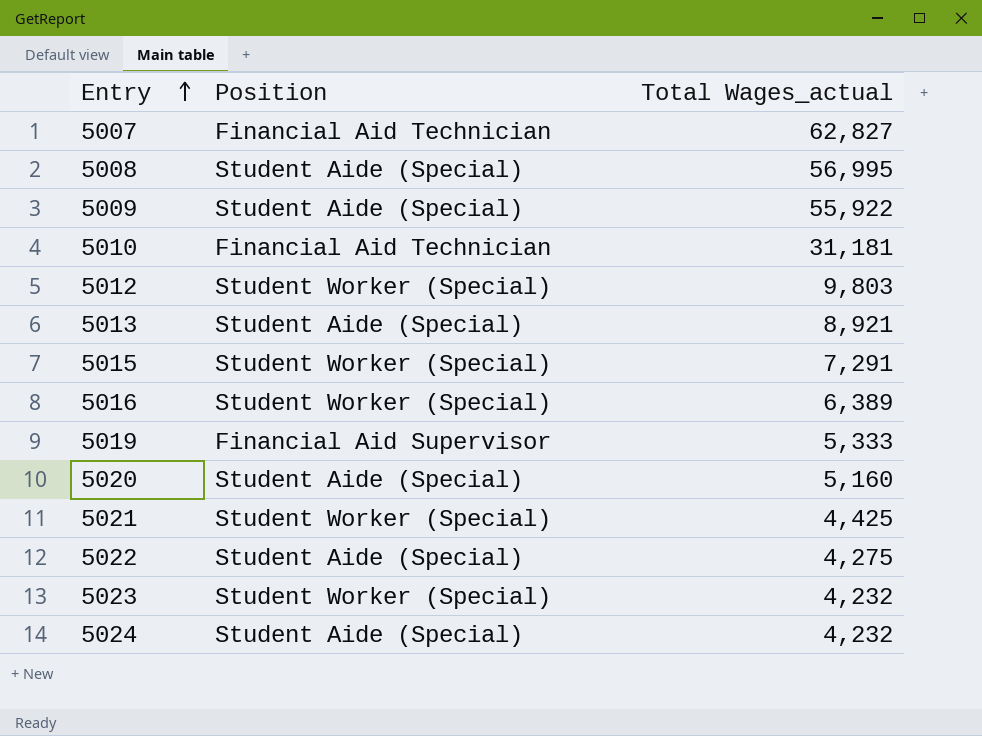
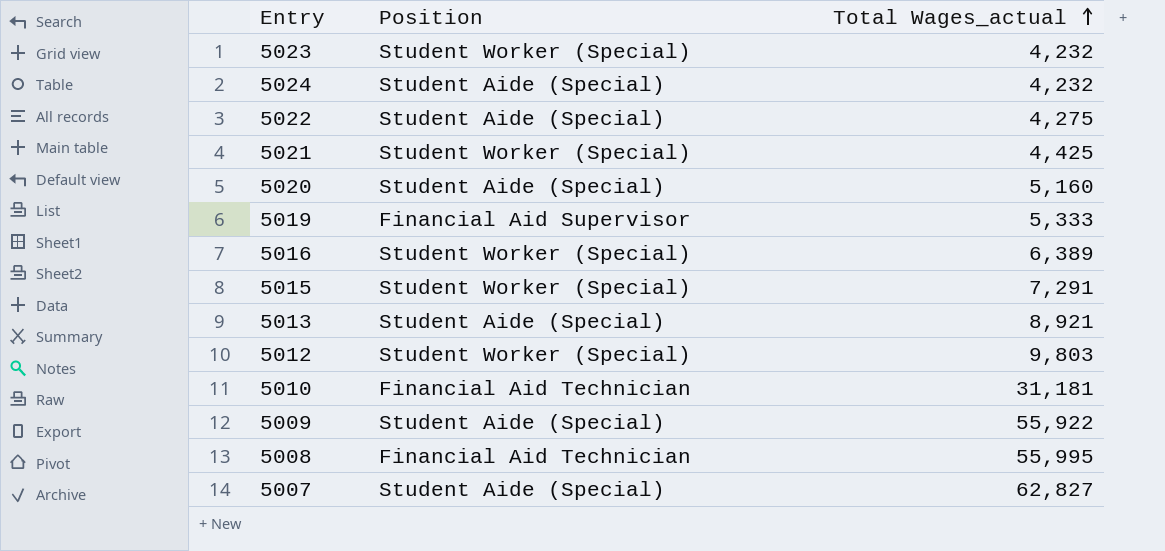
row order: Entry ascending -> Total Wages_actual ascending
5008 | Position: Student Aide (Special) -> Financial Aid Technician
5008 | Total Wages_actual: 56,995 -> 55,995
5007 | Position: Financial Aid Technician -> Student Aide (Special)

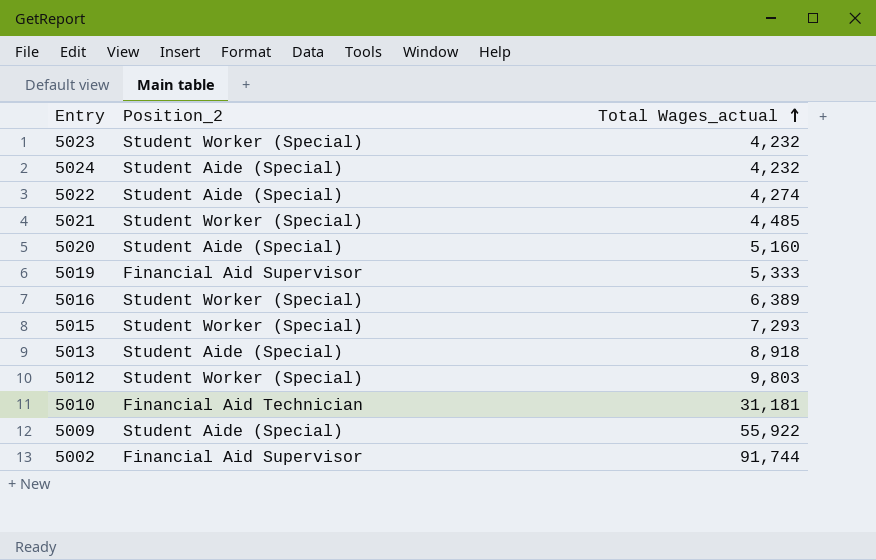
column name: Position -> Position_2
row 5008: Financial Aid Technician | 55,995 -> none
row 5007: Student Aide (Special) | 62,827 -> none
5022 | Total Wages_actual: 4,275 -> 4,274
5021 | Total Wages_actual: 4,425 -> 4,485
5015 | Total Wages_actual: 7,291 -> 7,293
5013 | Total Wages_actual: 8,921 -> 8,918
row 5002: none -> Financial Aid Supervisor | 91,744

